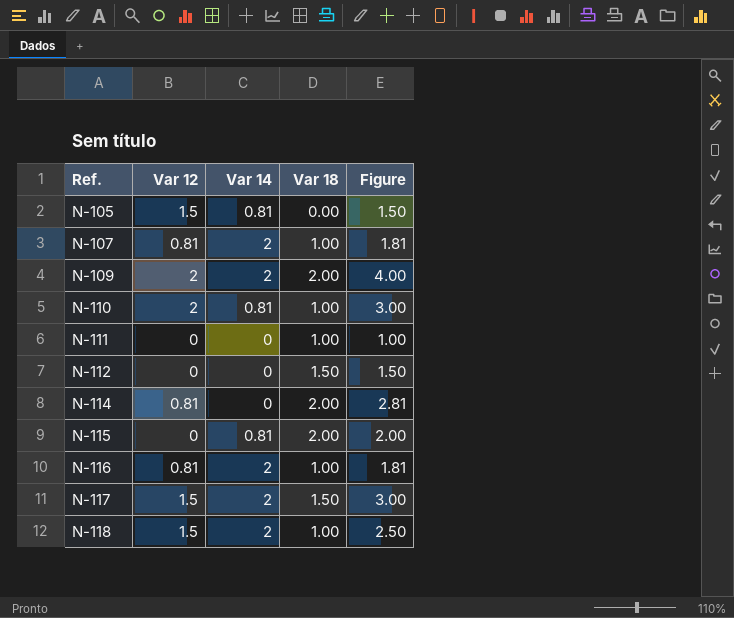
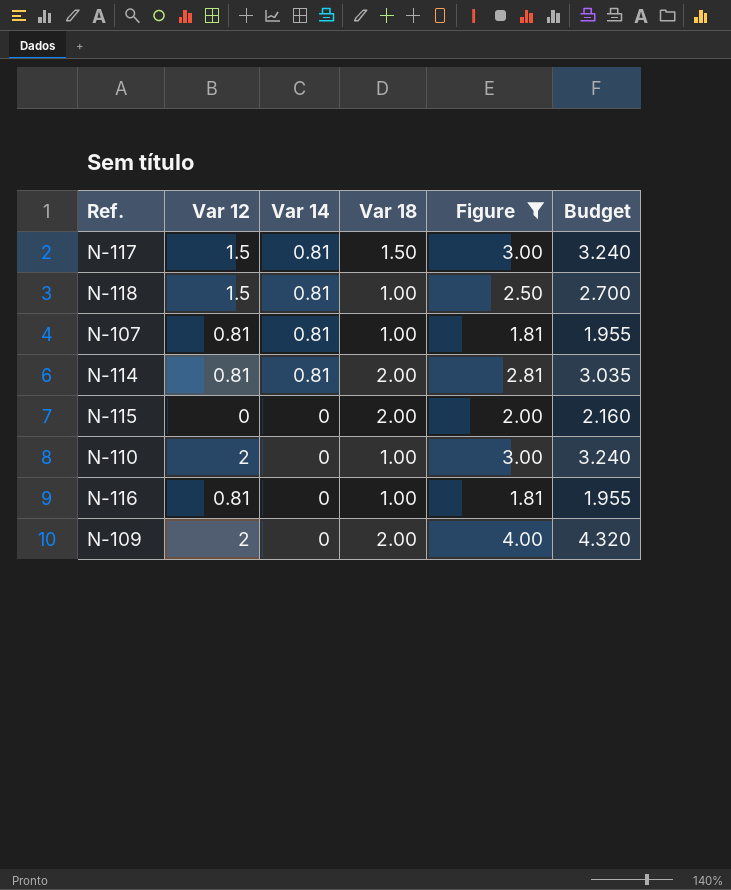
filter: none -> Figure >= 1.81
row order: Ref. ascending -> Var 14 descending
column Budget | formula: none -> [Figure] * 1.08
N-117 | Var 14: 2 -> 0.81
N-118 | Var 14: 2 -> 0.81
N-107 | Var 14: 2 -> 0.81
N-114 | Var 14: 0 -> 0.81
N-115 | Var 14: 0.81 -> 0
N-110 | Var 14: 0.81 -> 0
N-116 | Var 14: 2 -> 0
N-109 | Var 14: 2 -> 0

